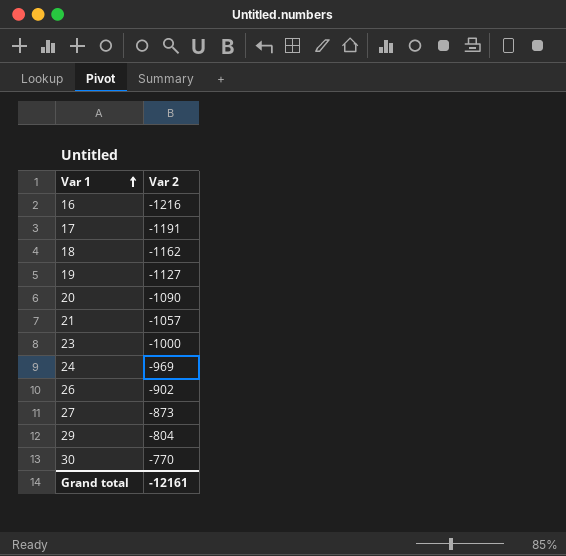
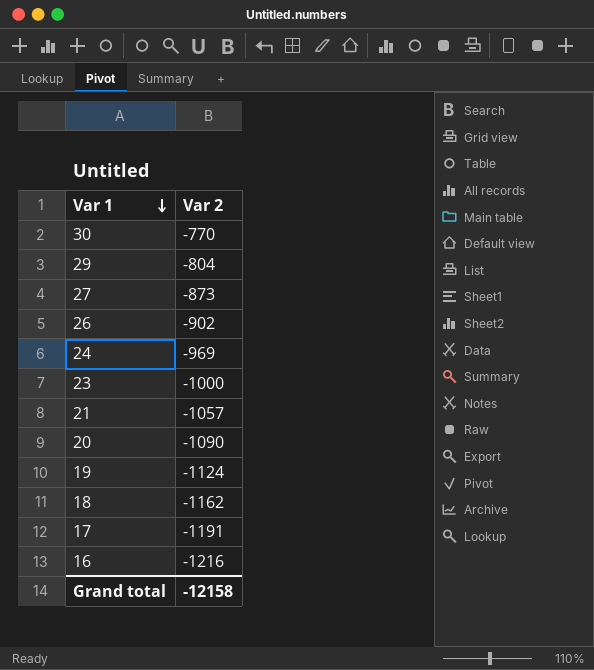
row order: Var 1 ascending -> Var 1 descending
19 | Var 2: -1127 -> -1124
Grand total | Var 2: -12161 -> -12158

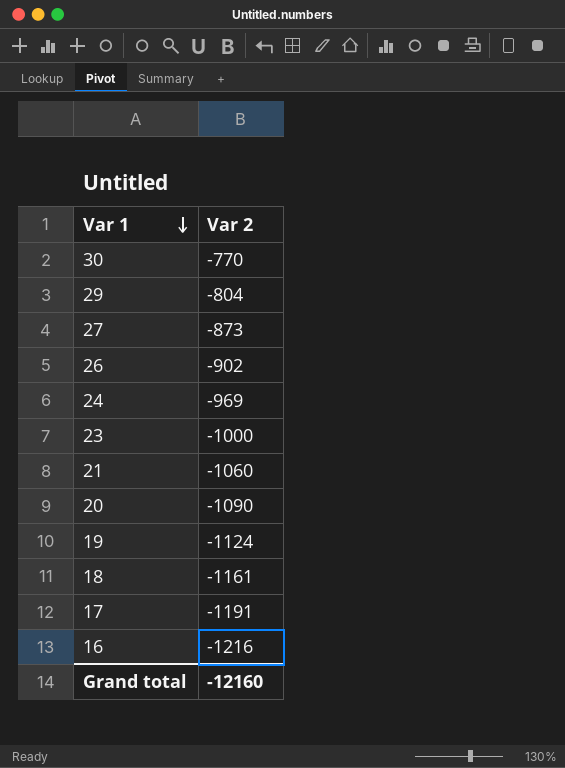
21 | Var 2: -1057 -> -1060
18 | Var 2: -1162 -> -1161
Grand total | Var 2: -12158 -> -12160

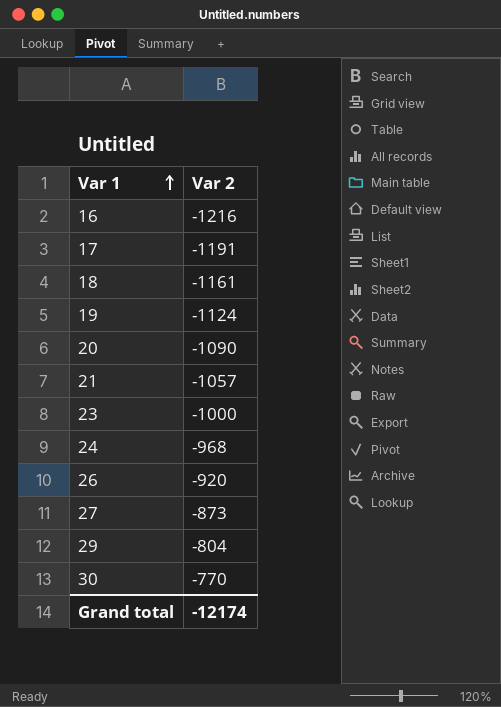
row order: Var 1 descending -> Var 1 ascending
21 | Var 2: -1060 -> -1057
24 | Var 2: -969 -> -968
26 | Var 2: -902 -> -920
Grand total | Var 2: -12160 -> -12174

